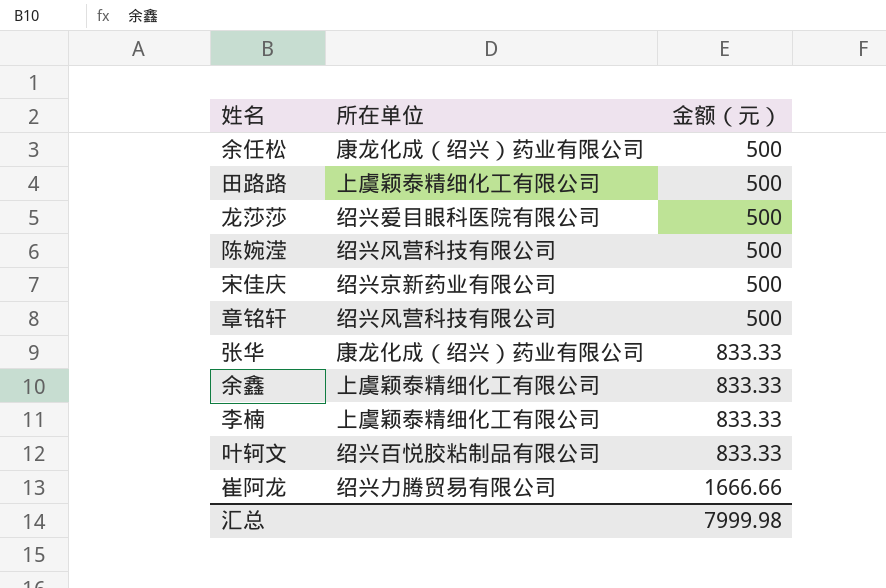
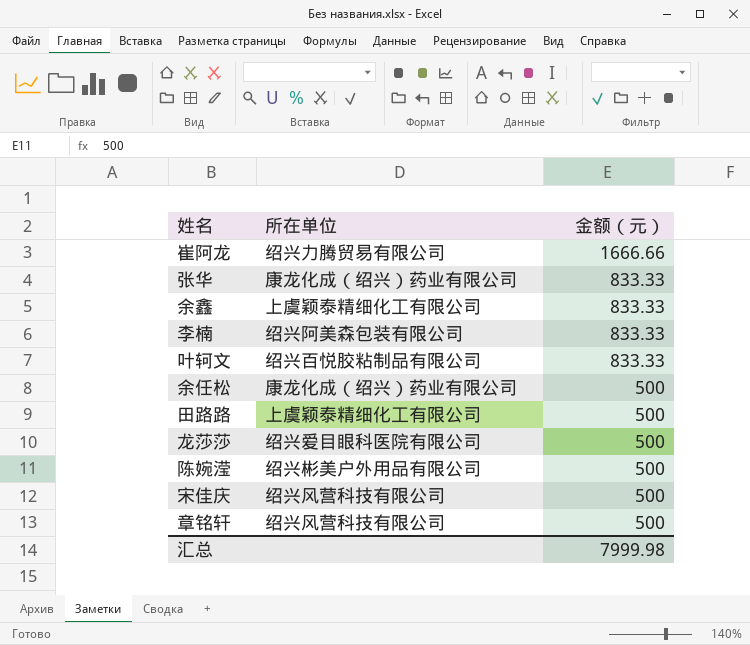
row order: 金额（元） ascending -> 金额（元） descending
李楠 | 所在单位: 上虞颖泰精细化工有限公司 -> 绍兴阿美森包装有限公司
陈婉滢 | 所在单位: 绍兴风营科技有限公司 -> 绍兴彬美户外用品有限公司
宋佳庆 | 所在单位: 绍兴京新药业有限公司 -> 绍兴风营科技有限公司

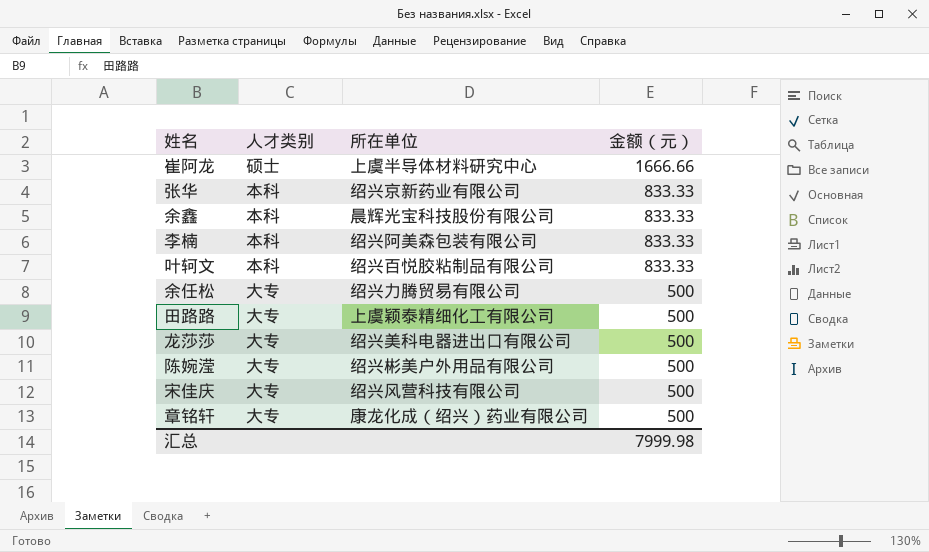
column 人才类别 | position: none -> 2
崔阿龙 | 所在单位: 绍兴力腾贸易有限公司 -> 上虞半导体材料研究中心
张华 | 所在单位: 康龙化成（绍兴）药业有限公司 -> 绍兴京新药业有限公司
余鑫 | 所在单位: 上虞颖泰精细化工有限公司 -> 晨辉光宝科技股份有限公司
余任松 | 所在单位: 康龙化成（绍兴）药业有限公司 -> 绍兴力腾贸易有限公司
龙莎莎 | 所在单位: 绍兴爱目眼科医院有限公司 -> 绍兴美科电器进出口有限公司
章铭轩 | 所在单位: 绍兴风营科技有限公司 -> 康龙化成（绍兴）药业有限公司

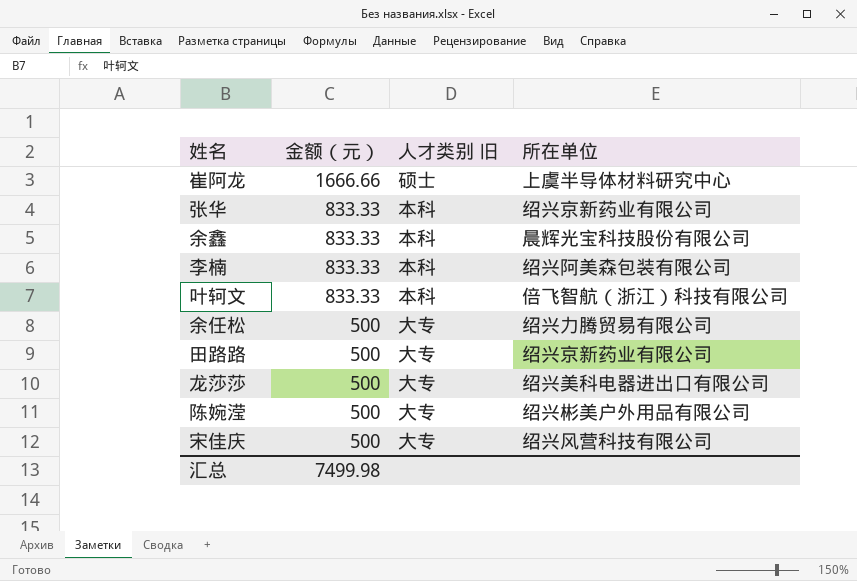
column 金额（元） | position: 4 -> 2
column name: 人才类别 -> 人才类别 旧
row 章铭轩: 大专 | 康龙化成（绍兴）药业有限公司 | 500 -> none
叶轲文 | 所在单位: 绍兴百悦胶粘制品有限公司 -> 倍飞智航（浙江）科技有限公司
田路路 | 所在单位: 上虞颖泰精细化工有限公司 -> 绍兴京新药业有限公司
汇总 | 金额（元）: 7999.98 -> 7499.98

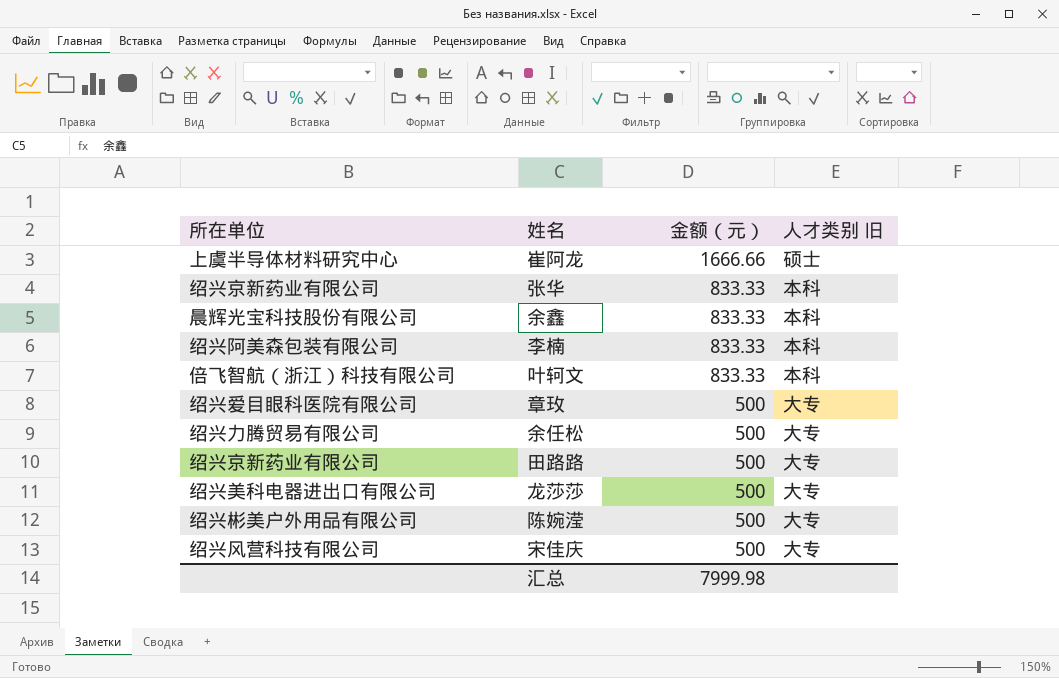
column 所在单位 | position: 4 -> 1
row 章玫: none -> 绍兴爱目眼科医院有限公司 | 500 | 大专
汇总 | 金额（元）: 7499.98 -> 7999.98

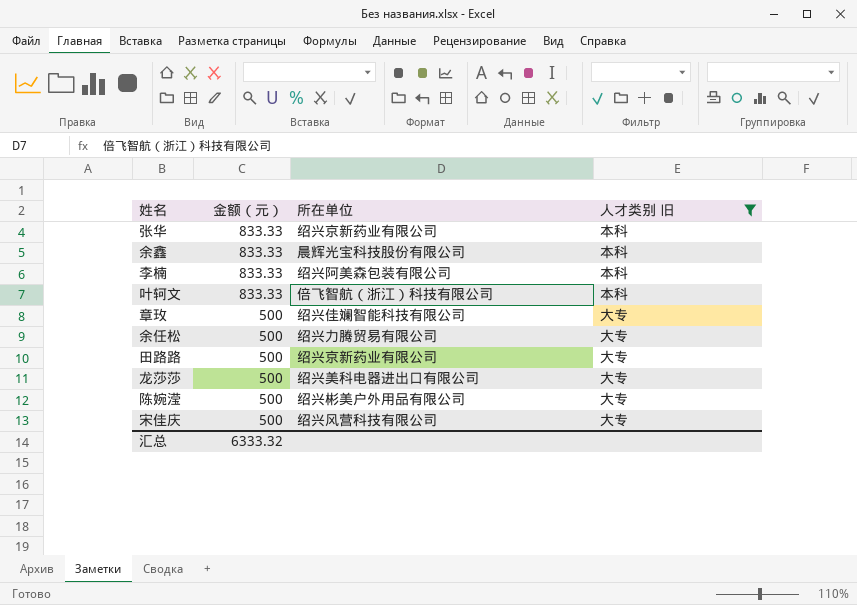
filter: none -> 人才类别 旧 != 硕士
column 所在单位 | position: 1 -> 3
章玫 | 所在单位: 绍兴爱目眼科医院有限公司 -> 绍兴佳斓智能科技有限公司
汇总 | 金额（元）: 7999.98 -> 6333.32

